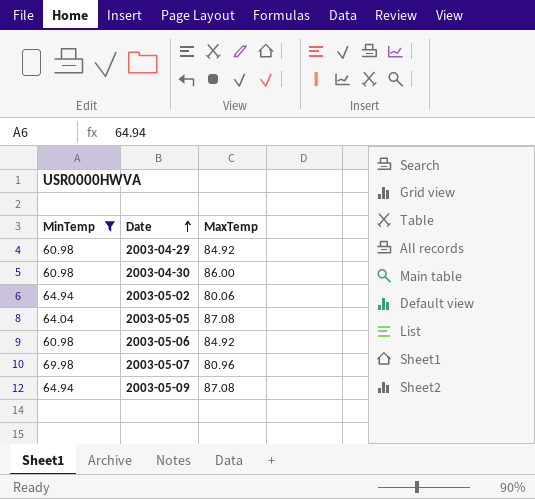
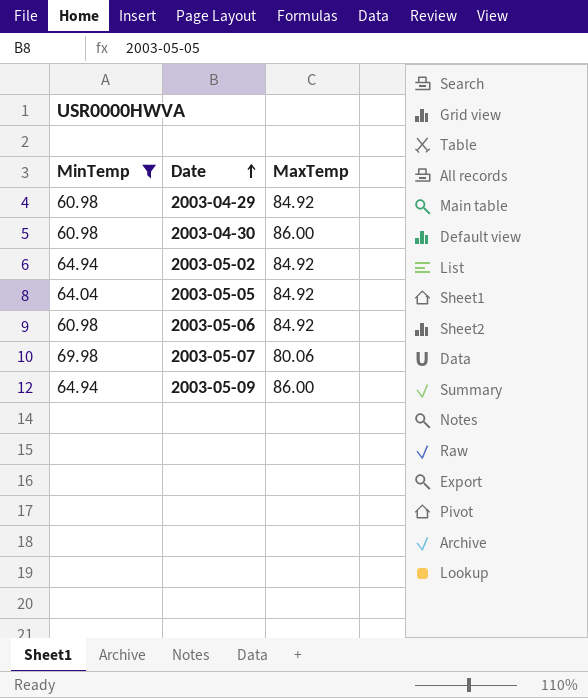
2003-05-02 | MaxTemp: 80.06 -> 84.92
2003-05-05 | MaxTemp: 87.08 -> 84.92
2003-05-07 | MaxTemp: 80.96 -> 80.06
2003-05-09 | MaxTemp: 87.08 -> 86.00

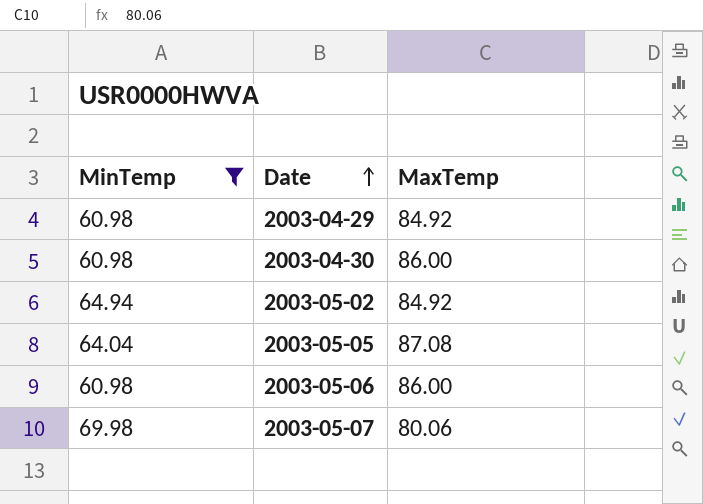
row 2003-05-09: 64.94 | 86.00 -> none
2003-05-05 | MaxTemp: 84.92 -> 87.08
2003-05-06 | MaxTemp: 84.92 -> 86.00

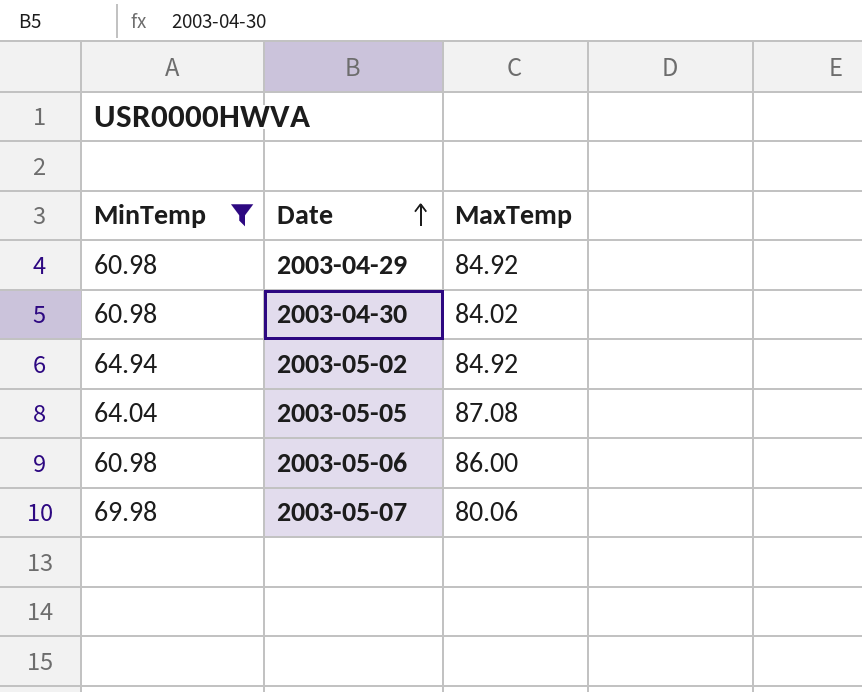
2003-04-30 | MaxTemp: 86.00 -> 84.02

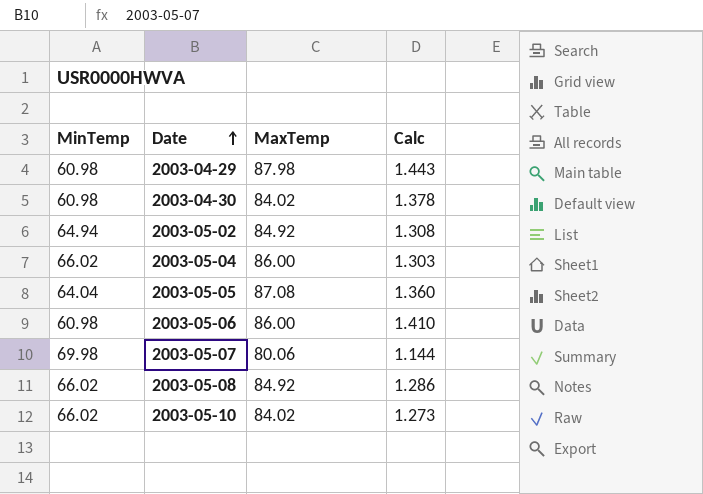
filter: MinTemp != 66.02 -> none
column Calc | formula: none -> [MaxTemp] / [MinTemp]
2003-04-29 | MaxTemp: 84.92 -> 87.98

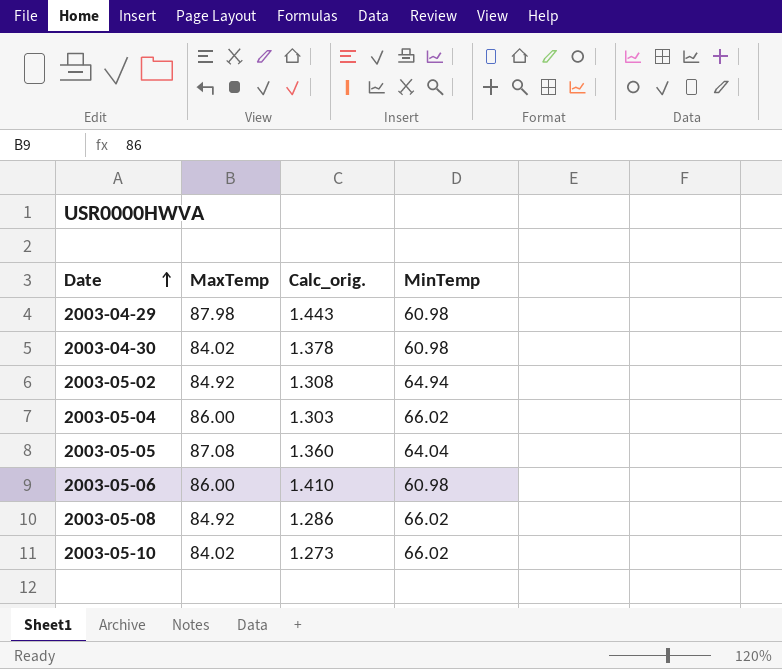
column name: Calc -> Calc_orig.
column MinTemp | position: 1 -> 4
row 2003-05-07: 69.98 | 80.06 | 1.144 -> none

